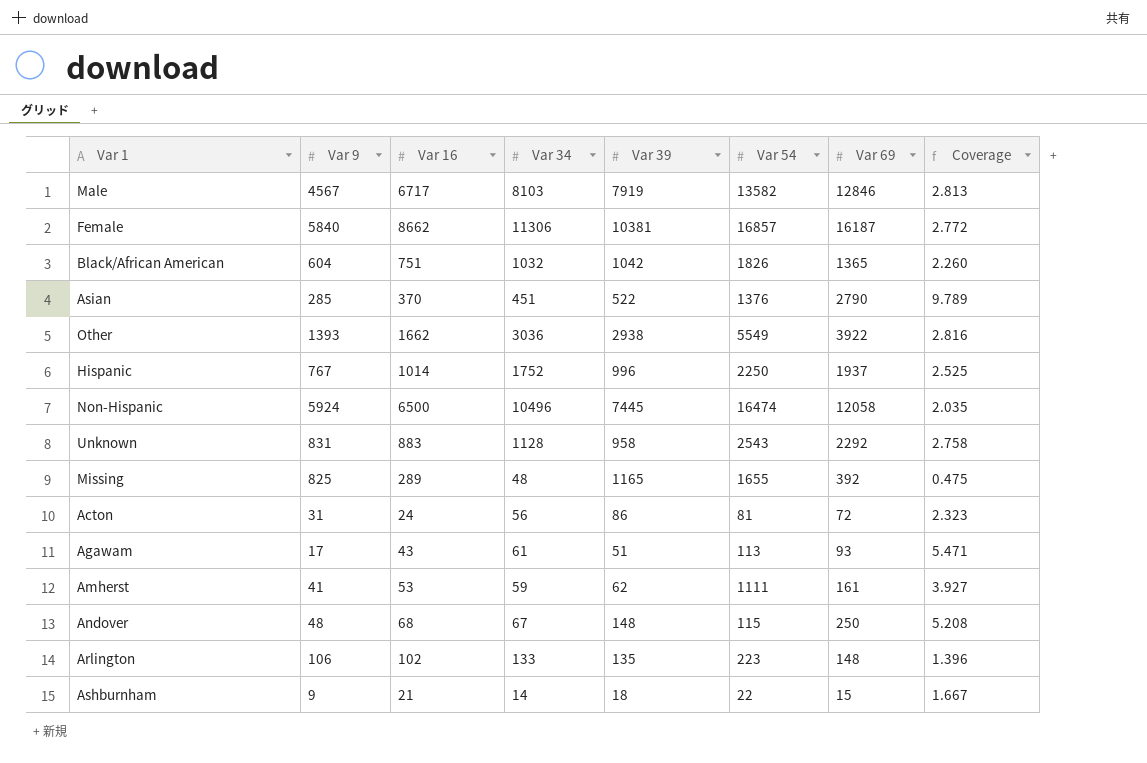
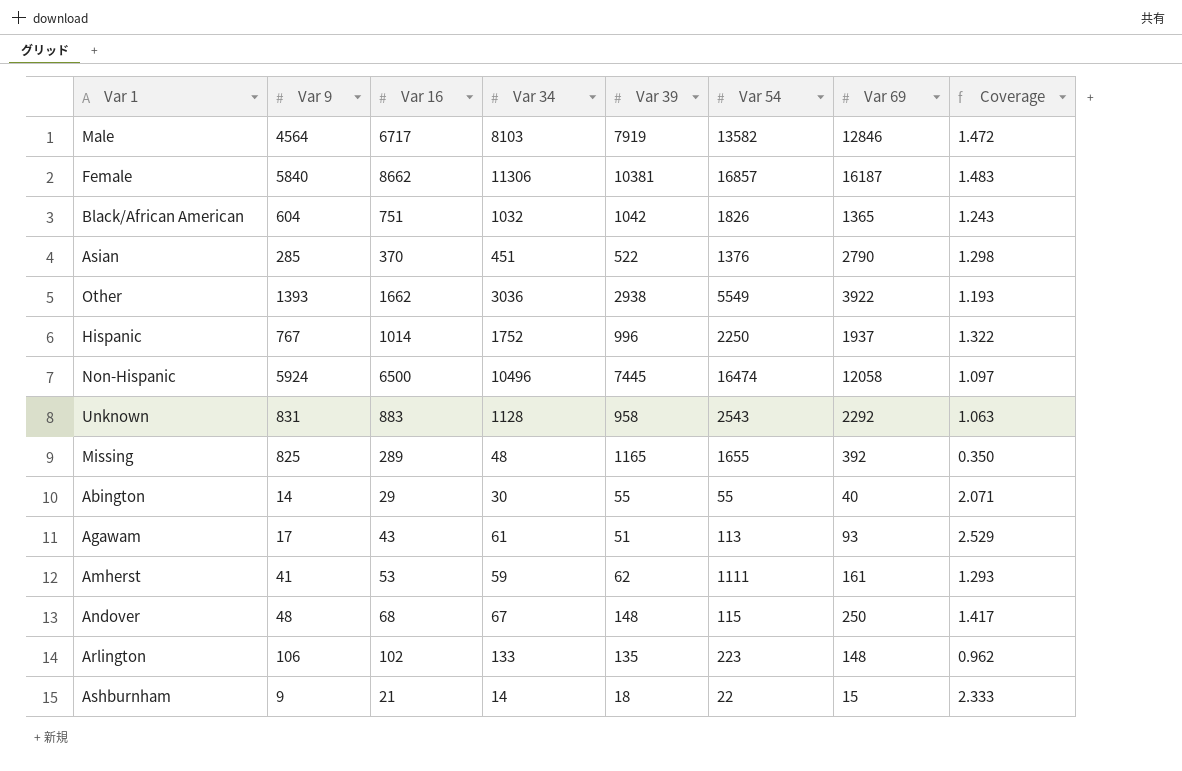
column Coverage | formula: [Var 69] / [Var 9] -> [Var 16] / [Var 9]
row Acton: 31 | 24 | 56 | 86 | 81 | 72 | 2.323 -> none
Male | Var 9: 4567 -> 4564
row Abington: none -> 14 | 29 | 30 | 55 | 55 | 40 | 2.071

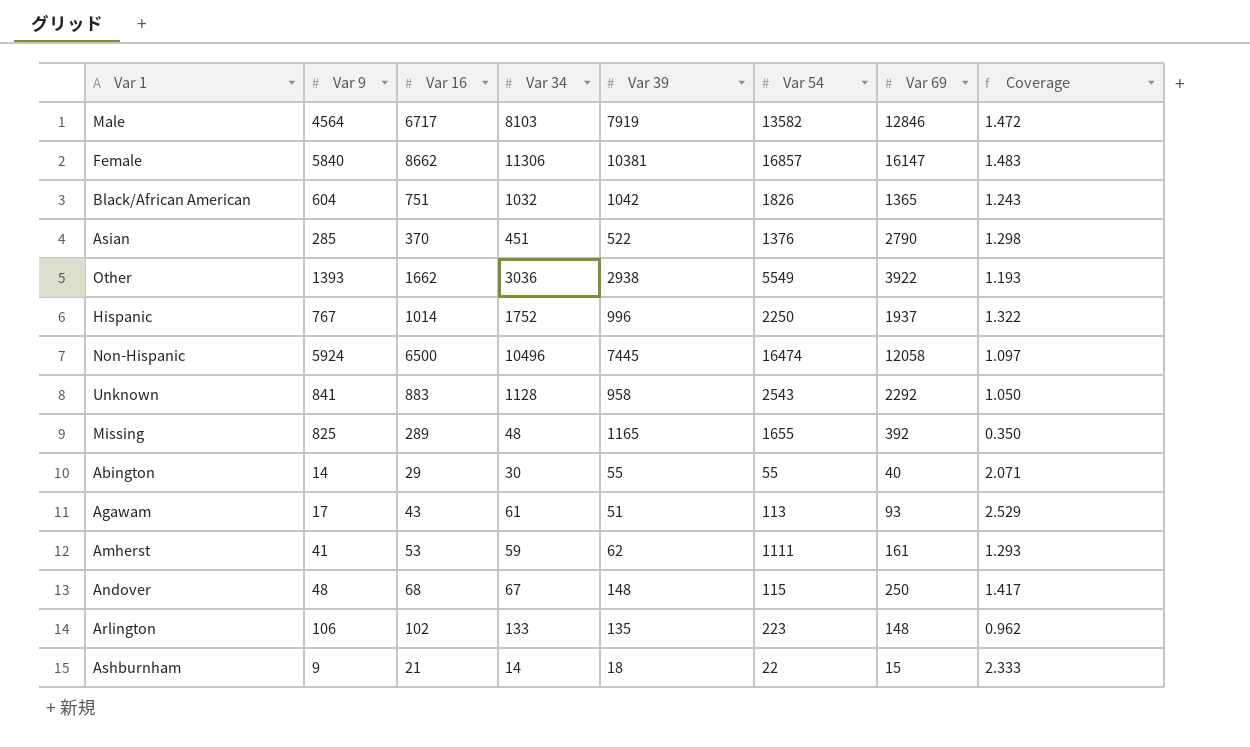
Female | Var 69: 16187 -> 16147
Unknown | Var 9: 831 -> 841
Unknown | Coverage: 1.063 -> 1.050

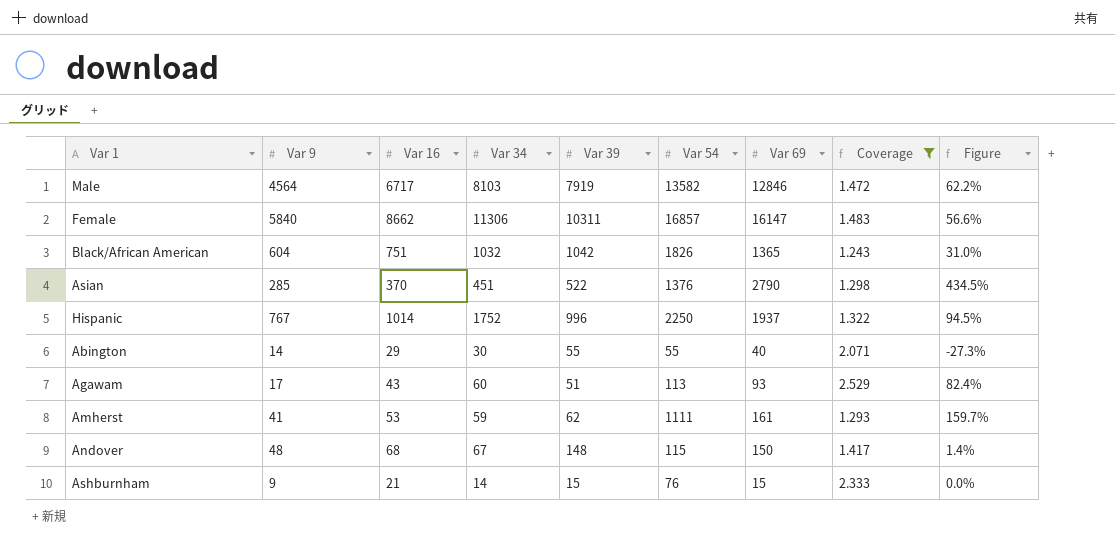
filter: none -> Coverage >= 1.243
column Figure | formula: none -> ([Var 69] - [Var 39]) / [Var 39]
Female | Var 39: 10381 -> 10311
Agawam | Var 34: 61 -> 60
Andover | Var 69: 250 -> 150
Ashburnham | Var 39: 18 -> 15
Ashburnham | Var 54: 22 -> 76

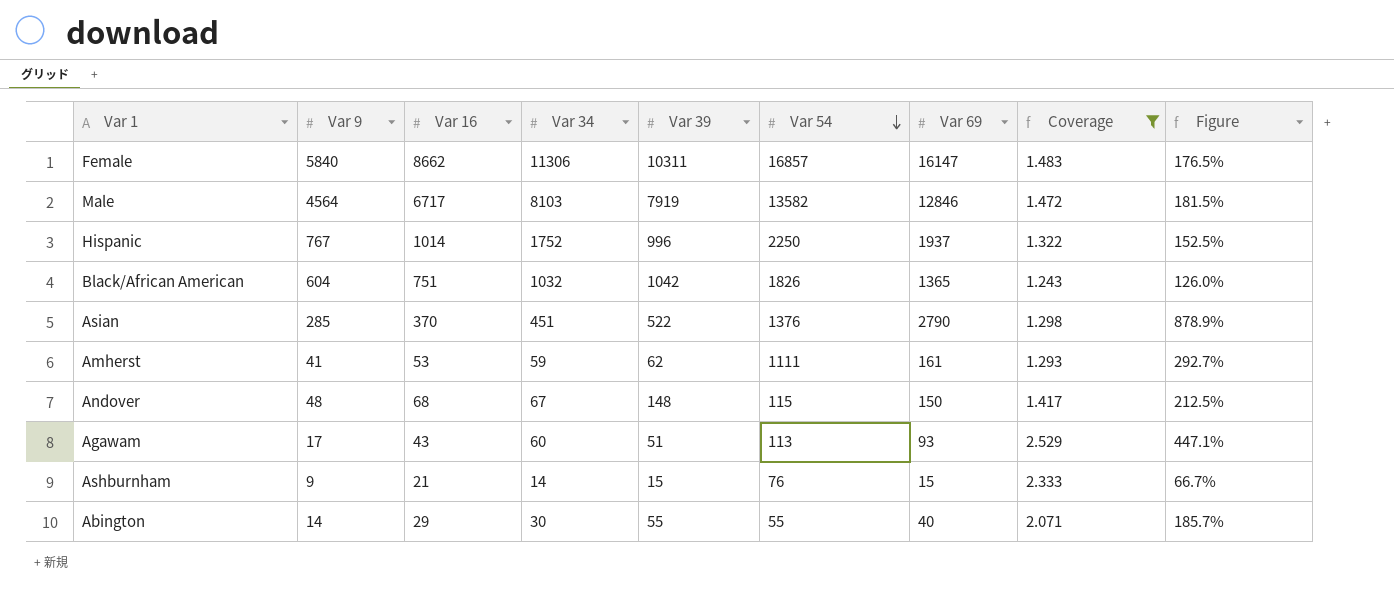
row order: none -> Var 54 descending
column Figure | formula: ([Var 69] - [Var 39]) / [Var 39] -> ([Var 69] - [Var 9]) / [Var 9]

